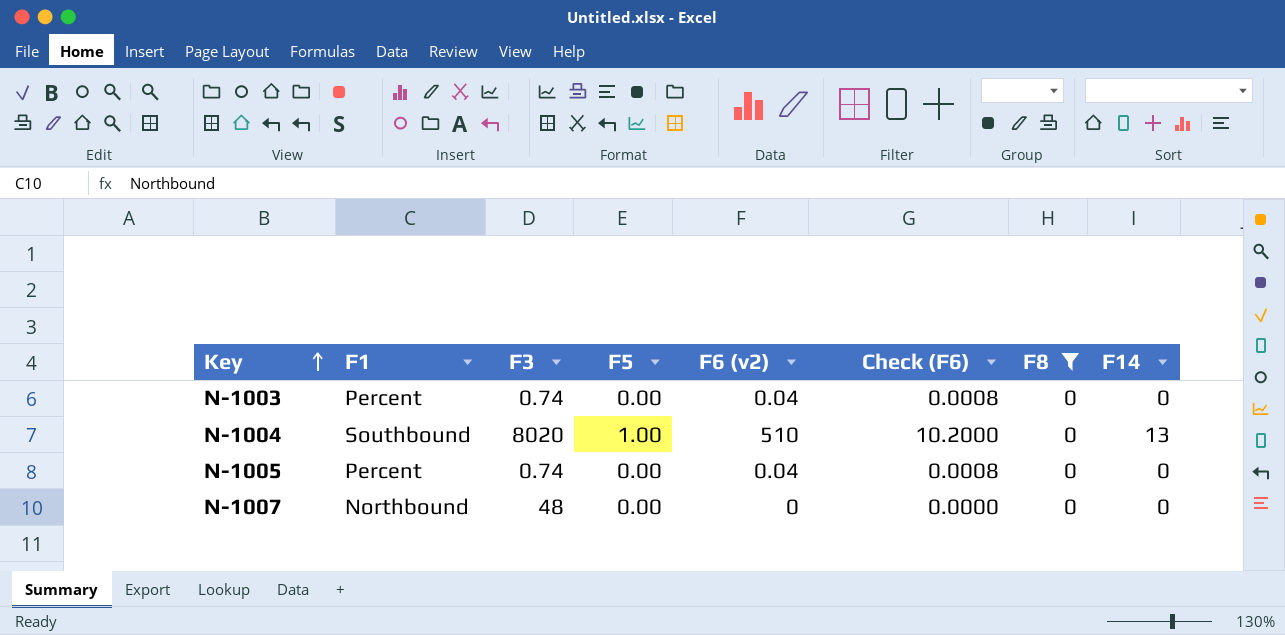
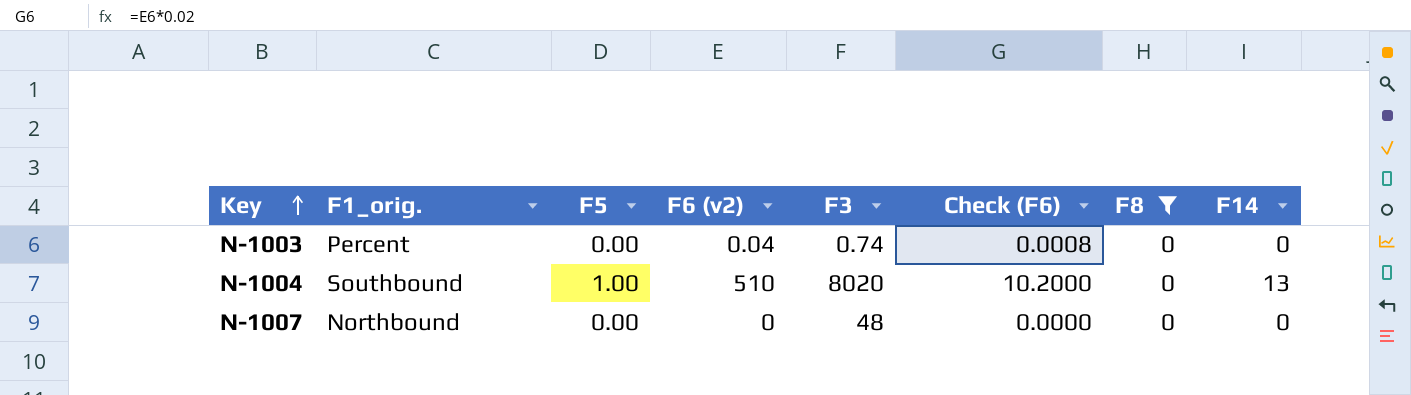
column name: F1 -> F1_orig.
column F3 | position: 3 -> 5
row N-1005: Percent | 0.74 | 0.00 | 0.04 | 0.0008 | 0 | 0 -> none

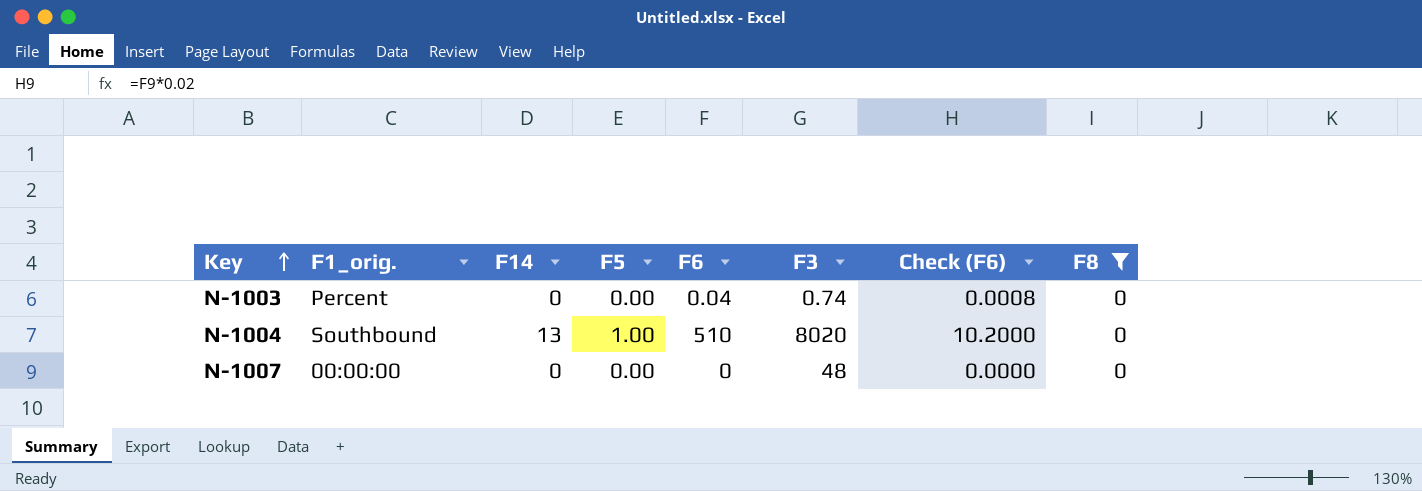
column F14 | position: 8 -> 3
column name: F6 (v2) -> F6
N-1007 | F1_orig.: Northbound -> 00:00:00

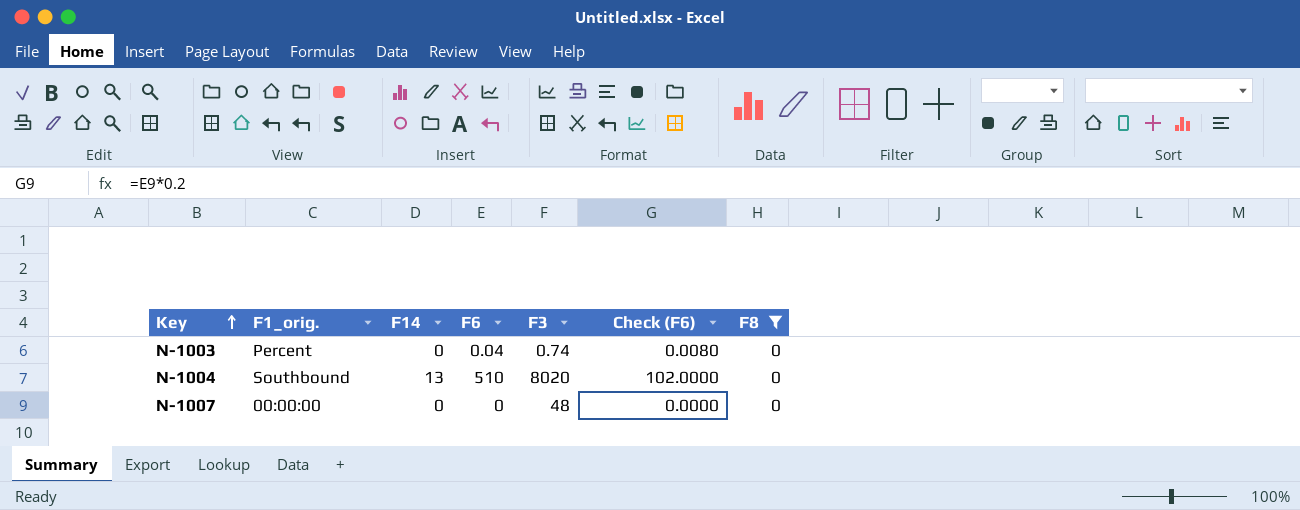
column F5 | position: 4 -> none
column Check (F6) | formula: [F6] * 0.02 -> [F6] * 0.2

